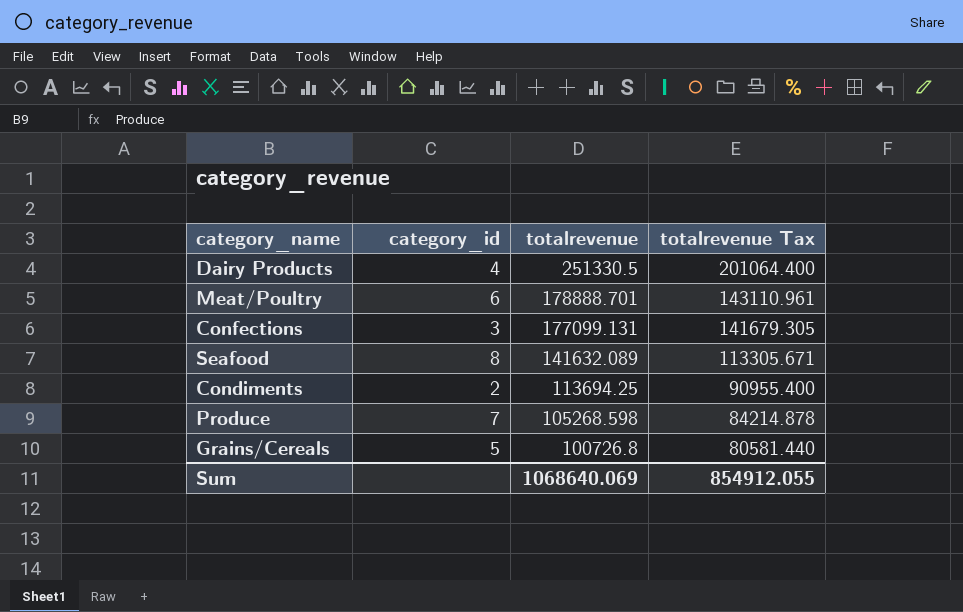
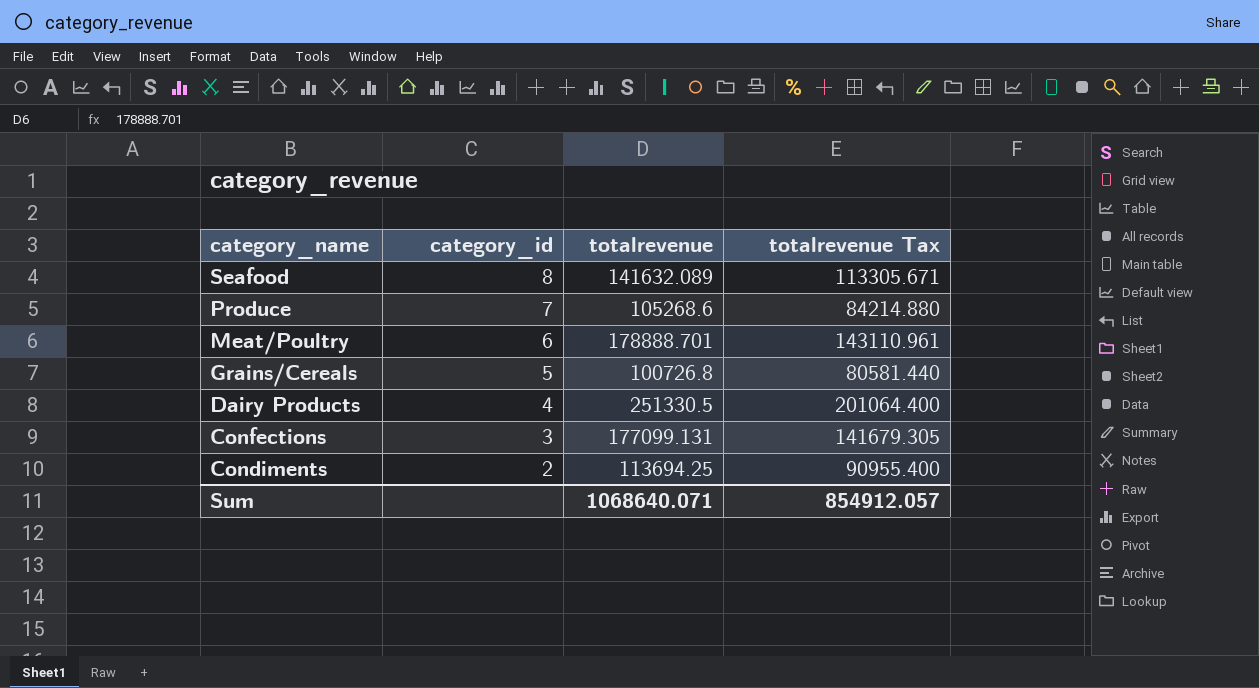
row order: totalrevenue descending -> category_name descending
Produce | totalrevenue: 105268.598 -> 105268.6
Produce | totalrevenue Tax: 84214.878 -> 84214.880
Sum | totalrevenue: 1068640.069 -> 1068640.071
Sum | totalrevenue Tax: 854912.055 -> 854912.057

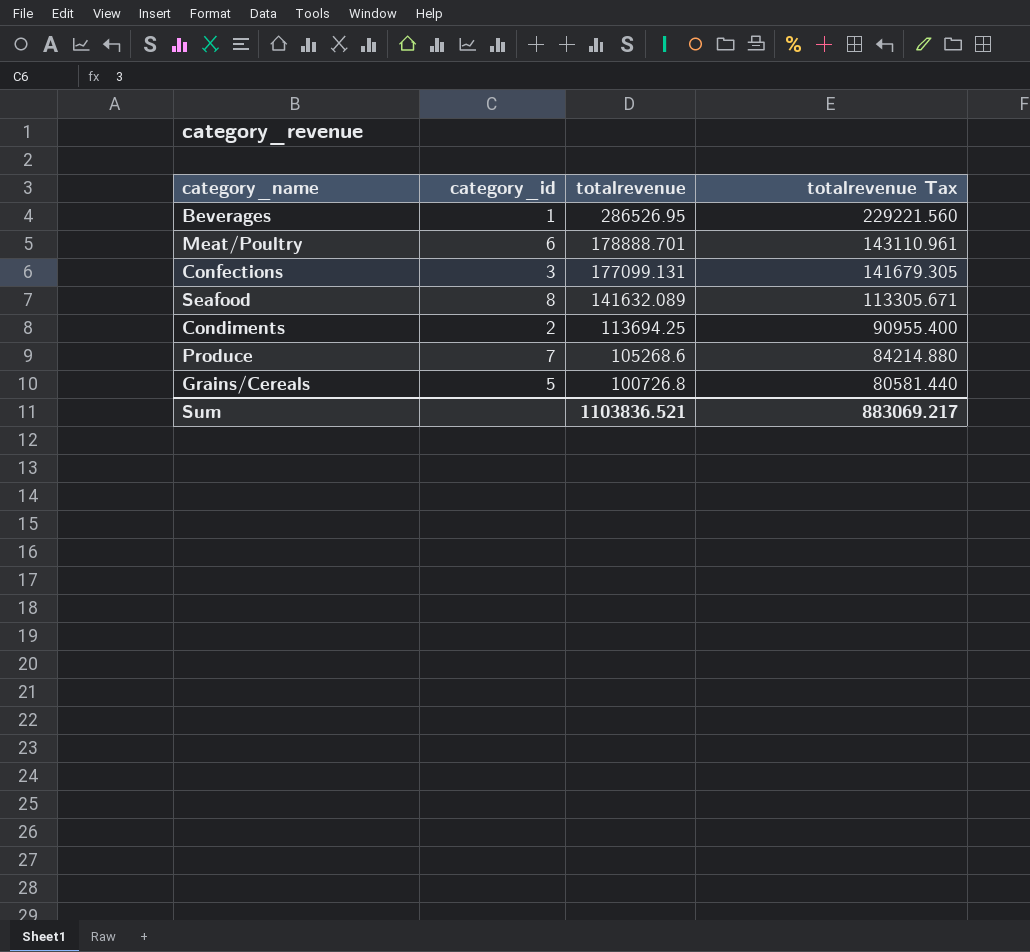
row order: category_name descending -> totalrevenue descending
row Dairy Products: 4 | 251330.5 | 201064.400 -> none
row Beverages: none -> 1 | 286526.95 | 229221.560
Sum | totalrevenue: 1068640.071 -> 1103836.521
Sum | totalrevenue Tax: 854912.057 -> 883069.217

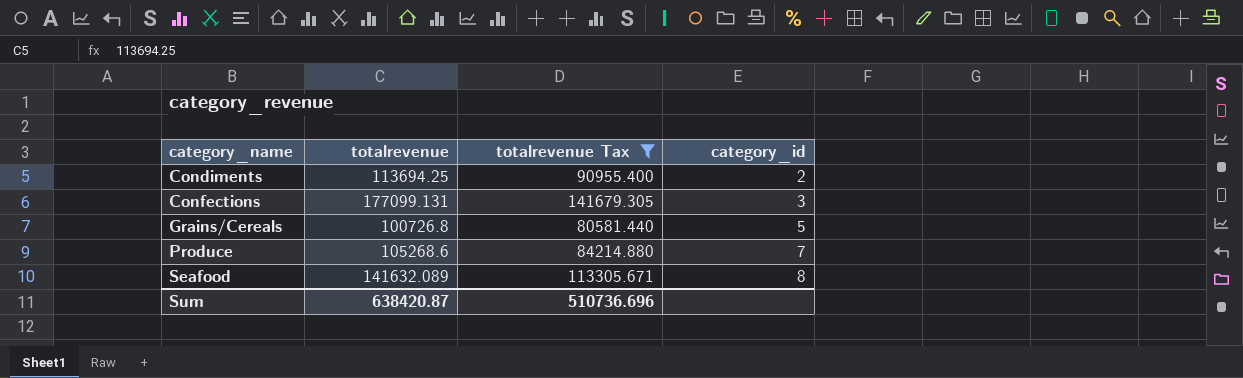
filter: none -> totalrevenue Tax <= 141679.305
row order: totalrevenue descending -> category_name ascending
column category_id | position: 2 -> 4
Sum | totalrevenue: 1103836.521 -> 638420.87
Sum | totalrevenue Tax: 883069.217 -> 510736.696

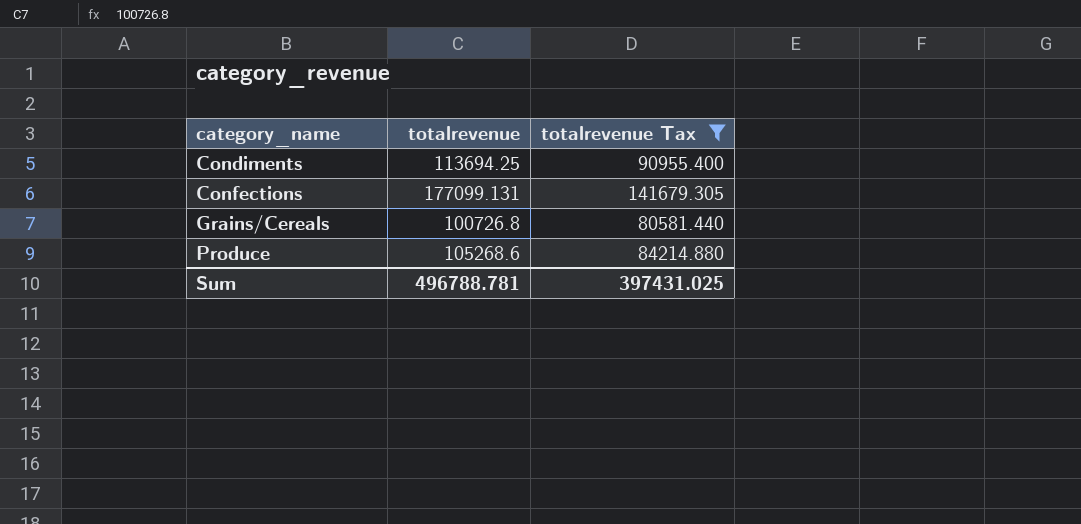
column category_id | position: 4 -> none
row Seafood: 141632.089 | 113305.671 | 8 -> none
Sum | totalrevenue: 638420.87 -> 496788.781
Sum | totalrevenue Tax: 510736.696 -> 397431.025

